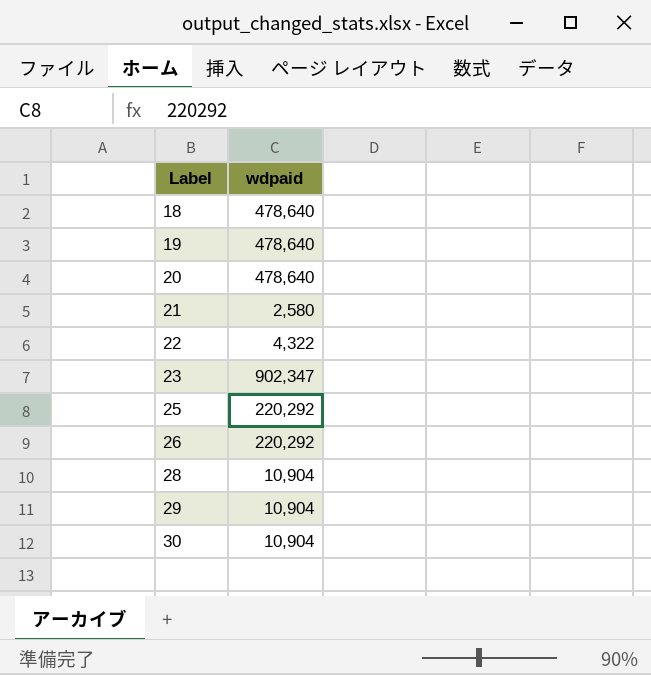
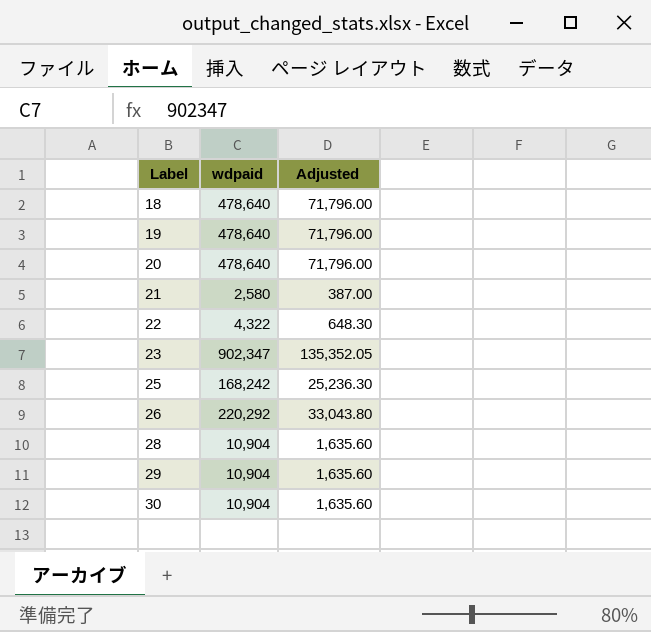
column Adjusted | formula: none -> [wdpaid] * 0.15
25 | wdpaid: 220,292 -> 168,242

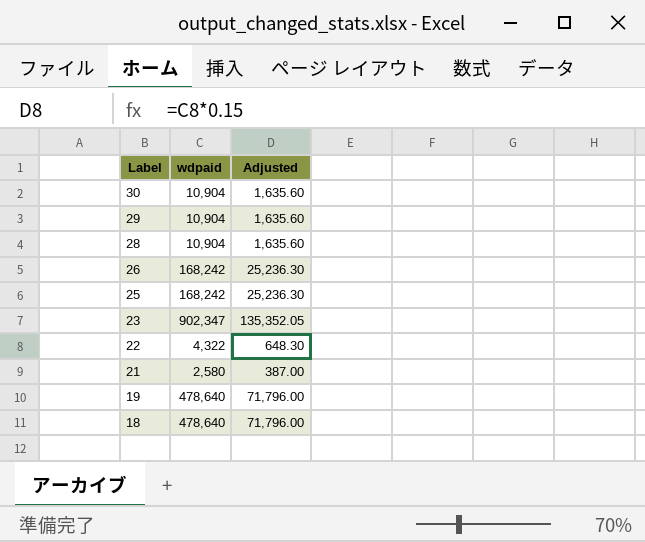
row order: Label ascending -> Label descending
row 20: 478,640 | 71,796.00 -> none
26 | wdpaid: 220,292 -> 168,242
26 | Adjusted: 33,043.80 -> 25,236.30

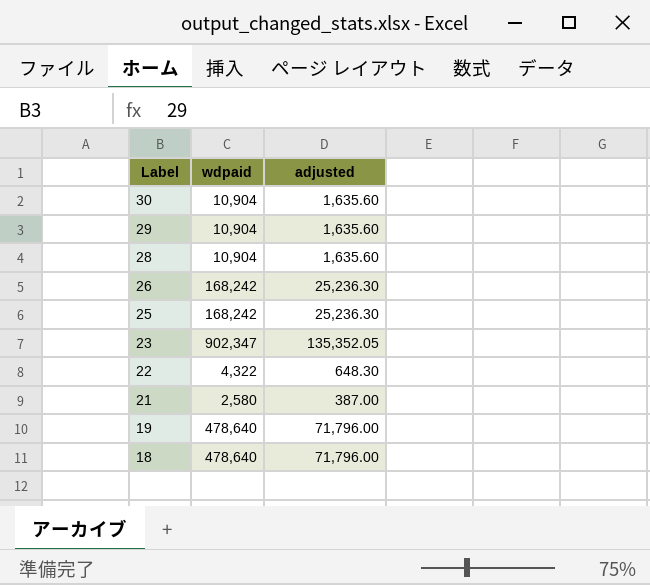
column name: Adjusted -> adjusted

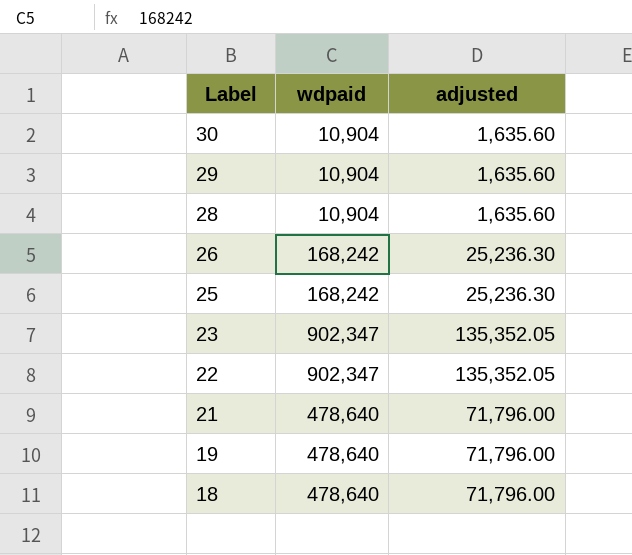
22 | wdpaid: 4,322 -> 902,347
22 | adjusted: 648.30 -> 135,352.05
21 | wdpaid: 2,580 -> 478,640
21 | adjusted: 387.00 -> 71,796.00

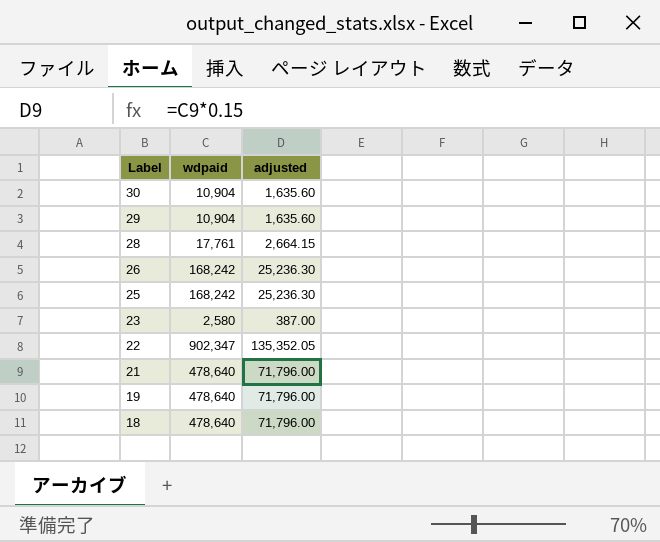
28 | wdpaid: 10,904 -> 17,761
28 | adjusted: 1,635.60 -> 2,664.15
23 | wdpaid: 902,347 -> 2,580
23 | adjusted: 135,352.05 -> 387.00

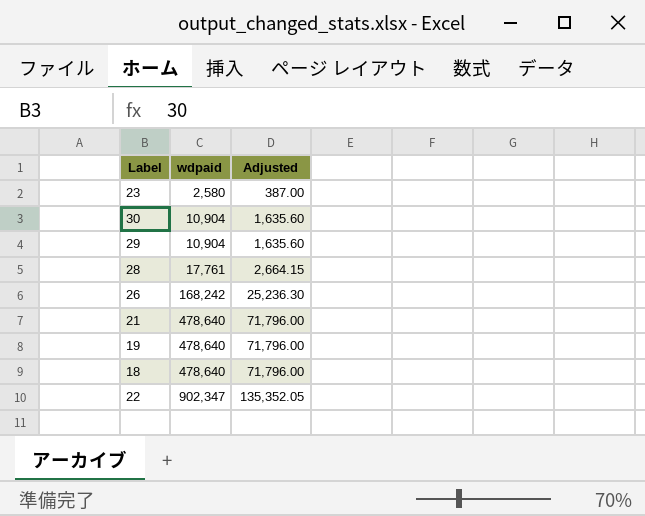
row order: Label descending -> wdpaid ascending
column name: adjusted -> Adjusted
row 25: 168,242 | 25,236.30 -> none

